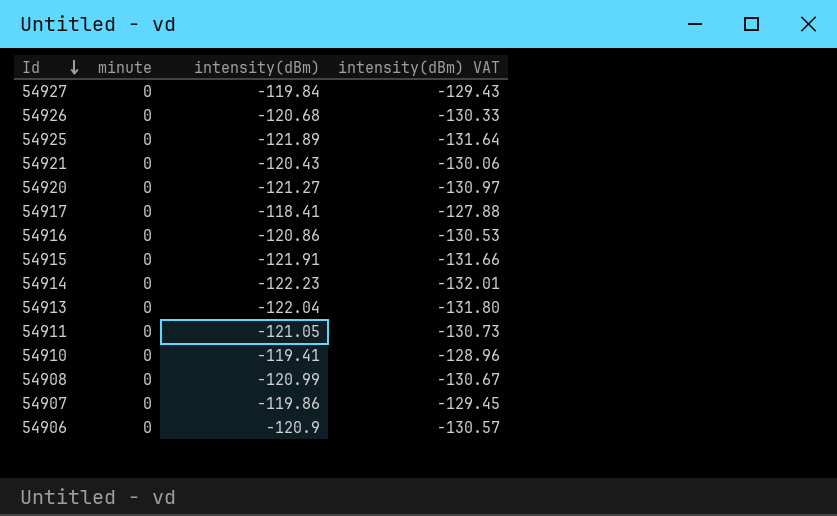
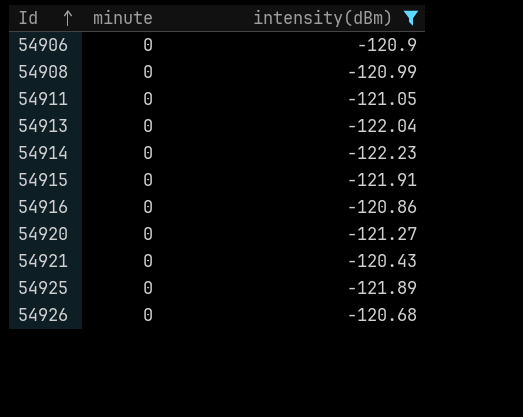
filter: none -> intensity(dBm) <= -120.43
row order: Id descending -> Id ascending
column intensity(dBm) VAT | formula: [intensity(dBm)] * 1.08 -> none

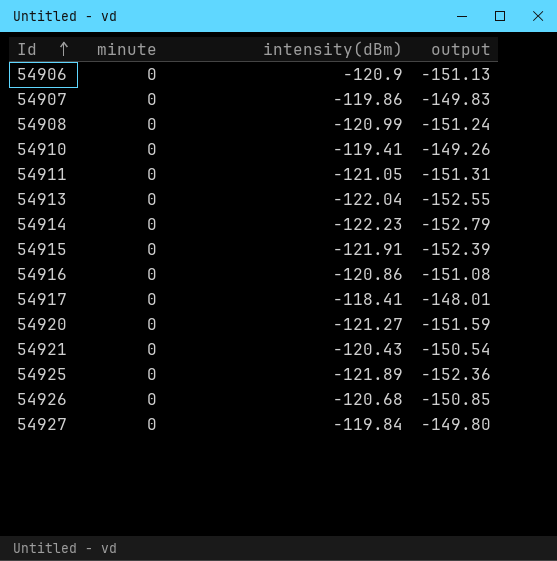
filter: intensity(dBm) <= -120.43 -> none
column output | formula: none -> [intensity(dBm)] * 1.25

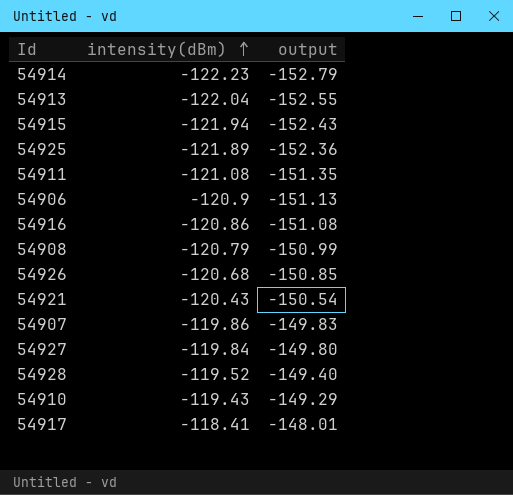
row order: Id ascending -> intensity(dBm) ascending
column minute | position: 2 -> none
row 54920: 0 | -121.27 | -151.59 -> none
54915 | intensity(dBm): -121.91 -> -121.94
54915 | output: -152.39 -> -152.43
54911 | intensity(dBm): -121.05 -> -121.08
54911 | output: -151.31 -> -151.35
54908 | intensity(dBm): -120.99 -> -120.79
54908 | output: -151.24 -> -150.99
row 54928: none -> -119.52 | -149.40
54910 | intensity(dBm): -119.41 -> -119.43
54910 | output: -149.26 -> -149.29

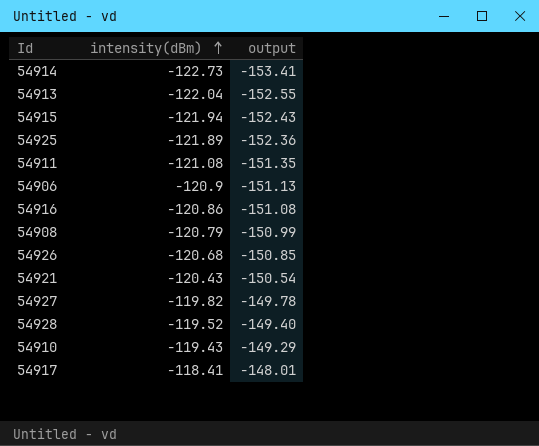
row 54907: -119.86 | -149.83 -> none
54914 | intensity(dBm): -122.23 -> -122.73
54914 | output: -152.79 -> -153.41
54927 | intensity(dBm): -119.84 -> -119.82
54927 | output: -149.80 -> -149.78

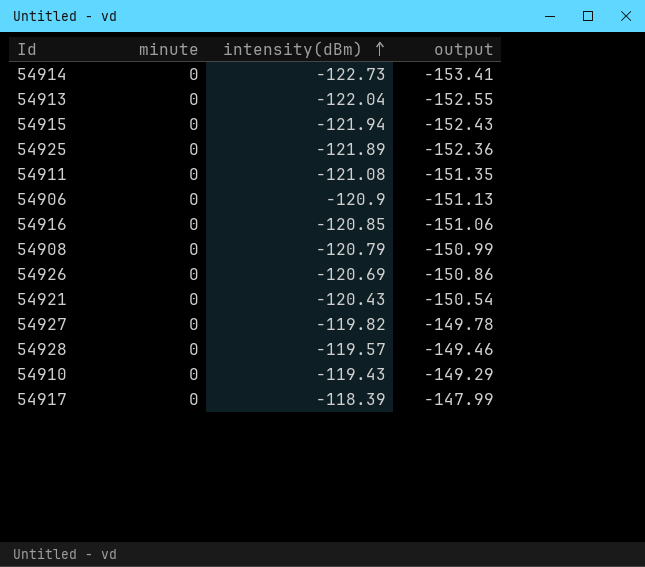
column minute | position: none -> 2
54916 | intensity(dBm): -120.86 -> -120.85
54916 | output: -151.08 -> -151.06
54926 | intensity(dBm): -120.68 -> -120.69
54926 | output: -150.85 -> -150.86
54928 | intensity(dBm): -119.52 -> -119.57
54928 | output: -149.40 -> -149.46
54917 | intensity(dBm): -118.41 -> -118.39
54917 | output: -148.01 -> -147.99

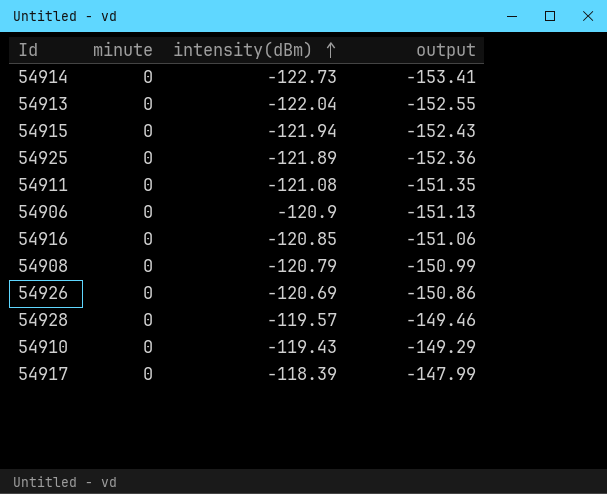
row 54921: 0 | -120.43 | -150.54 -> none
row 54927: 0 | -119.82 | -149.78 -> none

